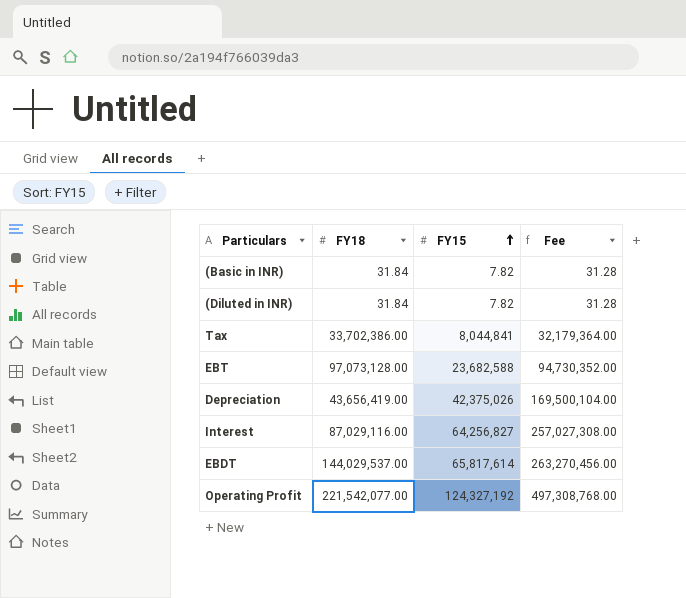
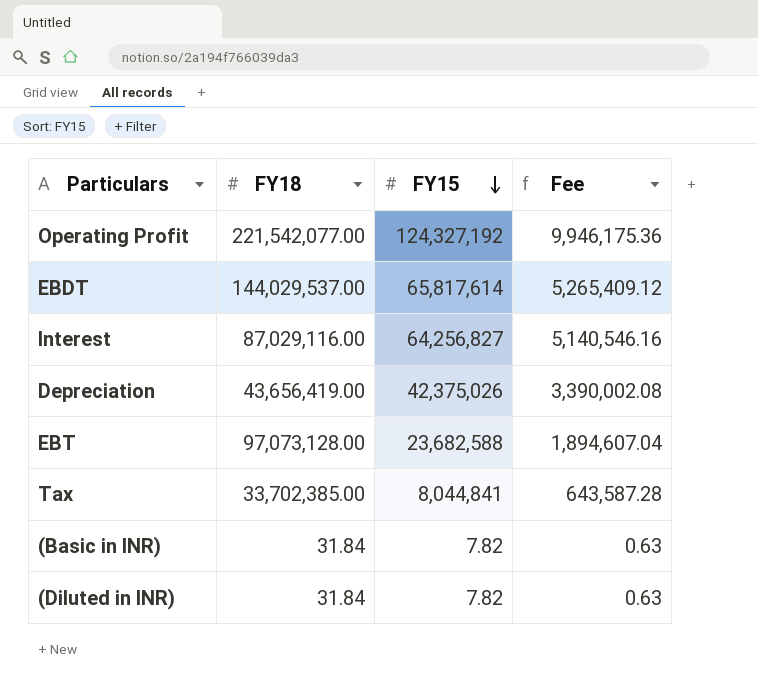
row order: FY15 ascending -> FY15 descending
column Fee | formula: [FY15] * 4 -> [FY15] * 0.08
Tax | FY18: 33,702,386.00 -> 33,702,385.00

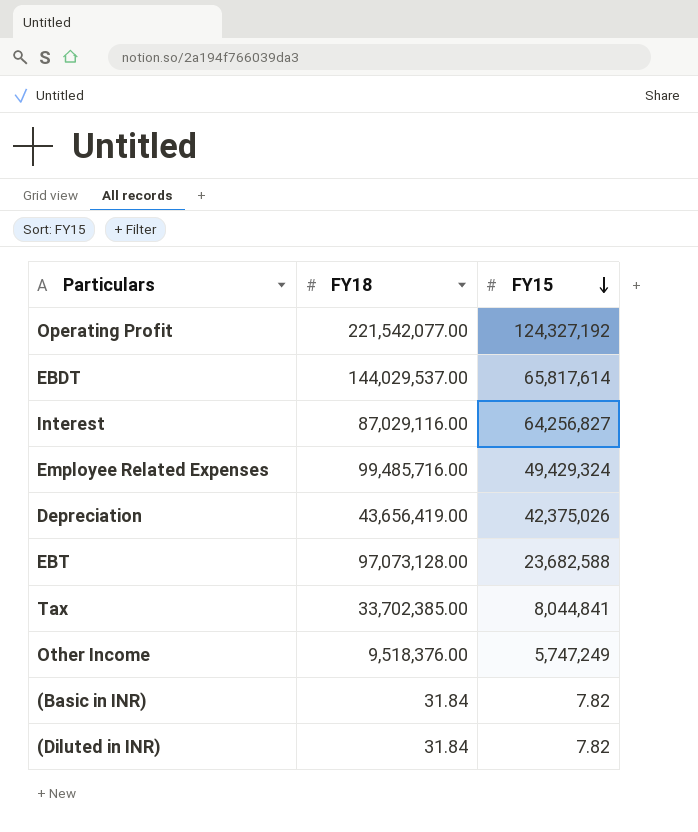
column Fee | formula: [FY15] * 0.08 -> none
row Employee Related Expenses: none -> 99,485,716.00 | 49,429,324
row Other Income: none -> 9,518,376.00 | 5,747,249

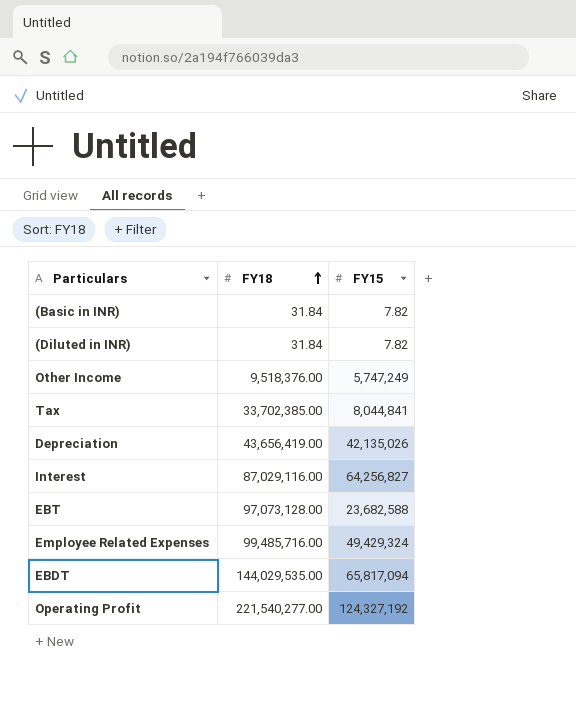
row order: FY15 descending -> FY18 ascending
Depreciation | FY15: 42,375,026 -> 42,135,026
EBDT | FY18: 144,029,537.00 -> 144,029,535.00
EBDT | FY15: 65,817,614 -> 65,817,094
Operating Profit | FY18: 221,542,077.00 -> 221,540,277.00

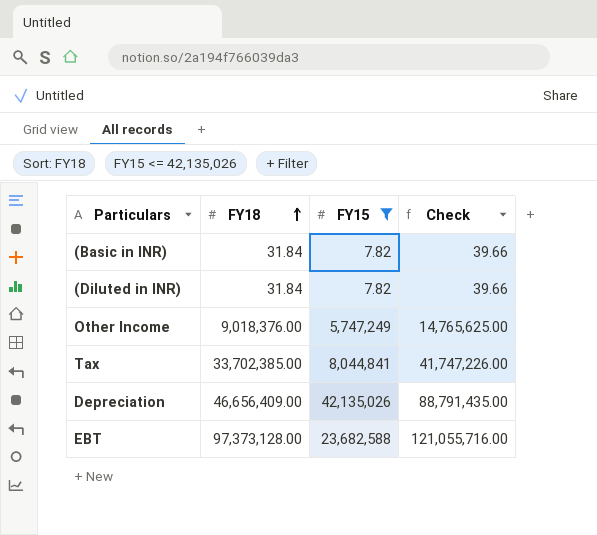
filter: none -> FY15 <= 42,135,026
column Check | formula: none -> [FY18] + [FY15]
Other Income | FY18: 9,518,376.00 -> 9,018,376.00
Depreciation | FY18: 43,656,419.00 -> 46,656,409.00
EBT | FY18: 97,073,128.00 -> 97,373,128.00

